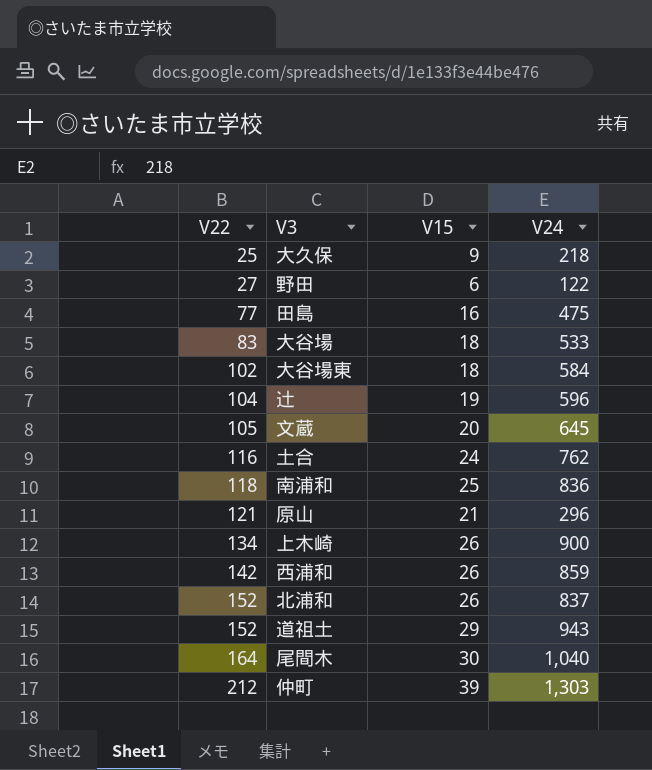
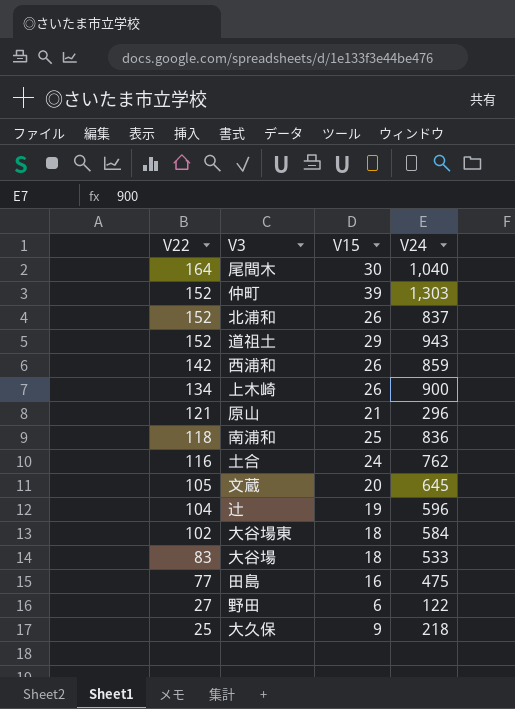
row order: V22 ascending -> V22 descending
仲町 | V22: 212 -> 152

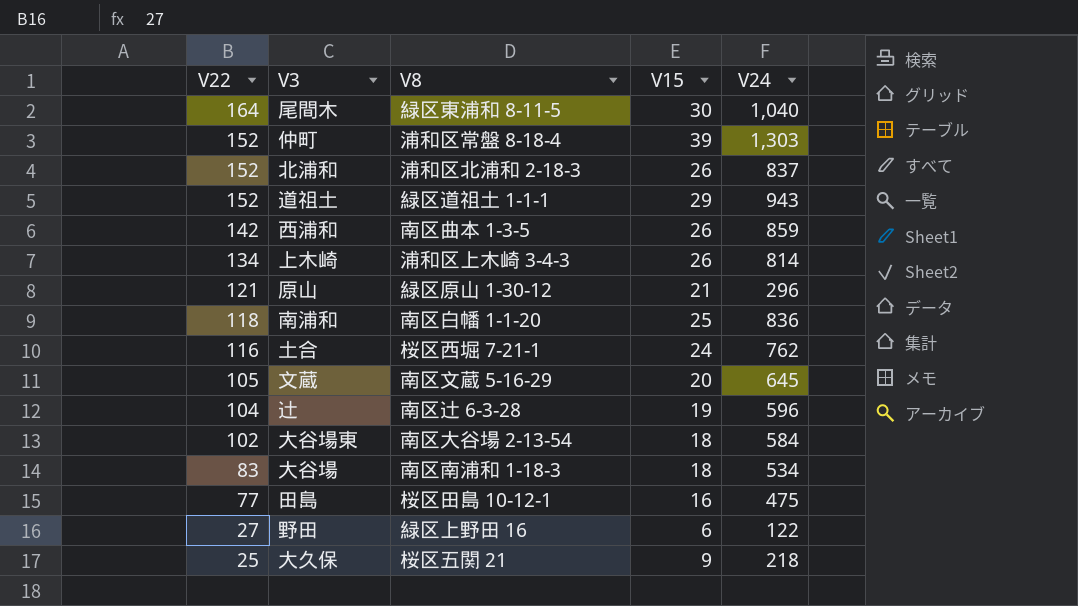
column V8 | position: none -> 3
上木崎 | V24: 900 -> 814
大谷場 | V24: 533 -> 534

